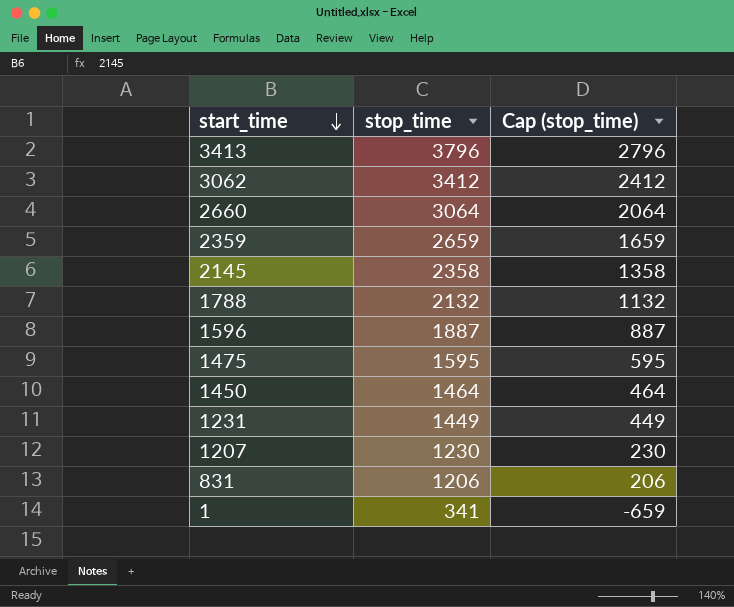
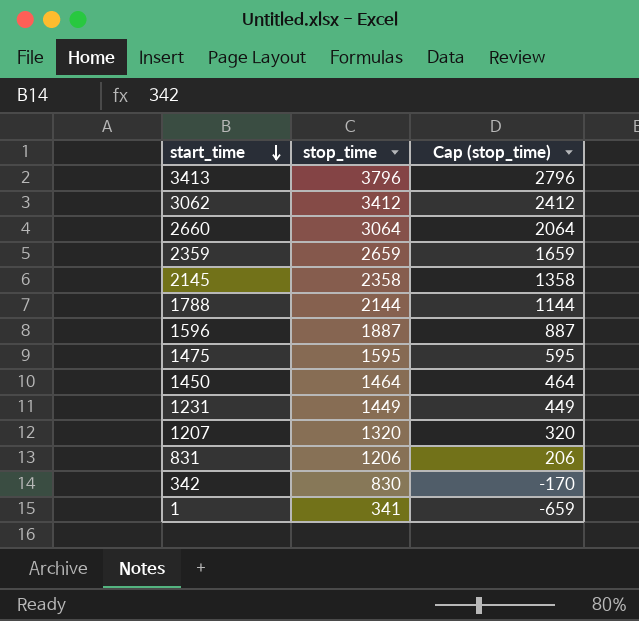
1788 | stop_time: 2132 -> 2144
1788 | Cap (stop_time): 1132 -> 1144
1207 | stop_time: 1230 -> 1320
1207 | Cap (stop_time): 230 -> 320
row 342: none -> 830 | -170

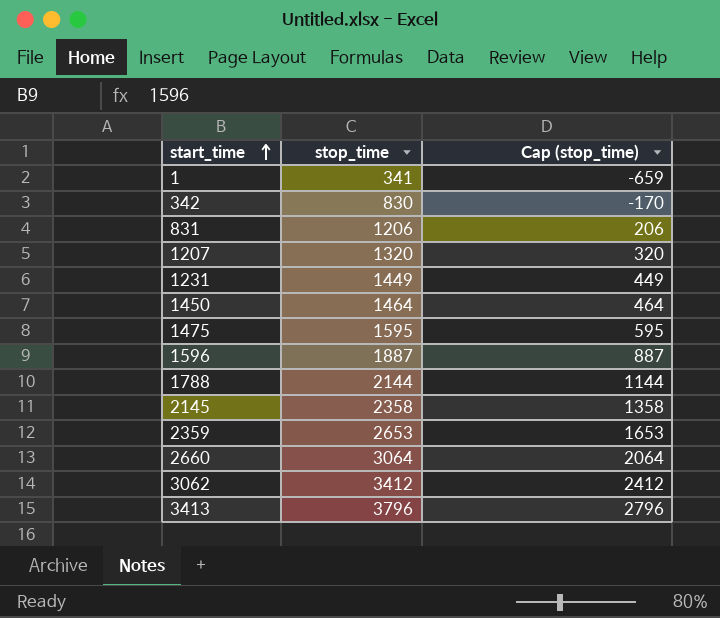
row order: start_time descending -> start_time ascending
2359 | stop_time: 2659 -> 2653
2359 | Cap (stop_time): 1659 -> 1653

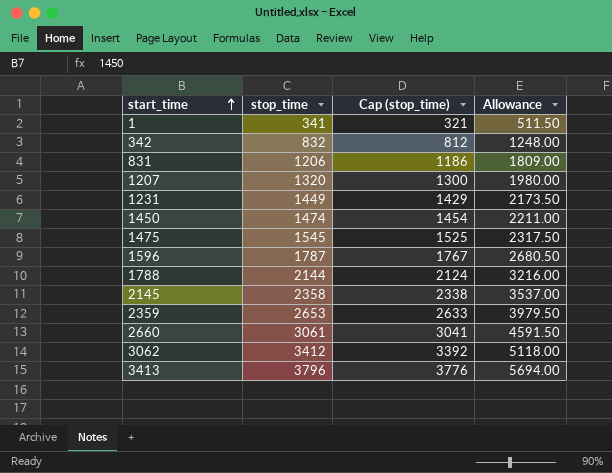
column Cap (stop_time) | formula: [stop_time] - 1000 -> [stop_time] - 20
column Allowance | formula: none -> [stop_time] * 1.5
342 | stop_time: 830 -> 832
1450 | stop_time: 1464 -> 1474
1475 | stop_time: 1595 -> 1545
1596 | stop_time: 1887 -> 1787
2660 | stop_time: 3064 -> 3061

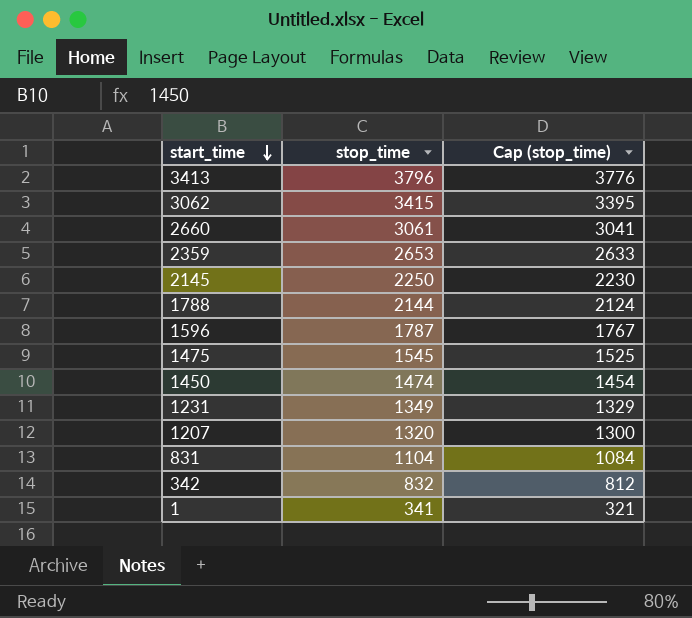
row order: start_time ascending -> start_time descending
column Allowance | formula: [stop_time] * 1.5 -> none
3062 | stop_time: 3412 -> 3415
3062 | Cap (stop_time): 3392 -> 3395
2145 | stop_time: 2358 -> 2250
2145 | Cap (stop_time): 2338 -> 2230
1231 | stop_time: 1449 -> 1349
1231 | Cap (stop_time): 1429 -> 1329
831 | stop_time: 1206 -> 1104
831 | Cap (stop_time): 1186 -> 1084

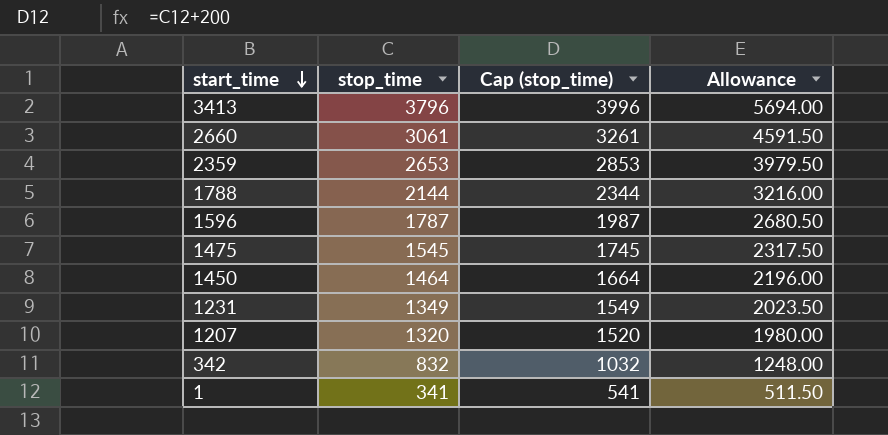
column Cap (stop_time) | formula: [stop_time] - 20 -> [stop_time] + 200
column Allowance | formula: none -> [stop_time] * 1.5
row 3062: 3415 | 3395 -> none
row 2145: 2250 | 2230 -> none
row 831: 1104 | 1084 -> none
1450 | stop_time: 1474 -> 1464

